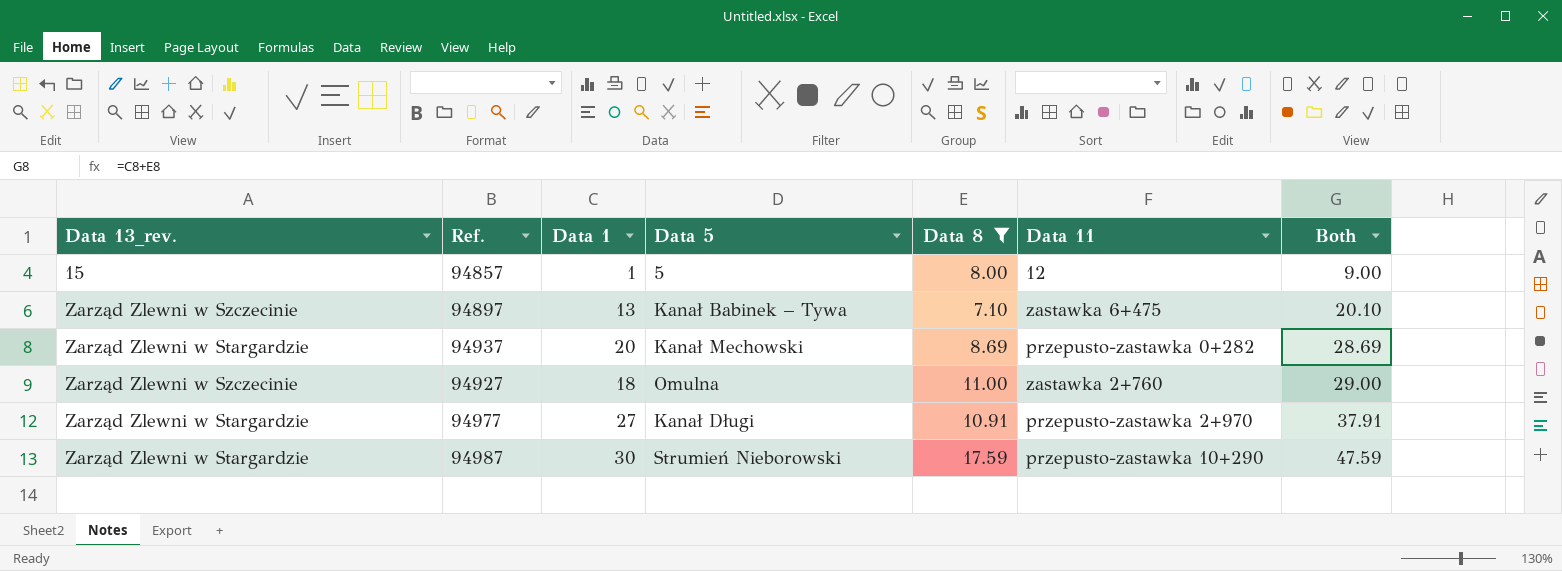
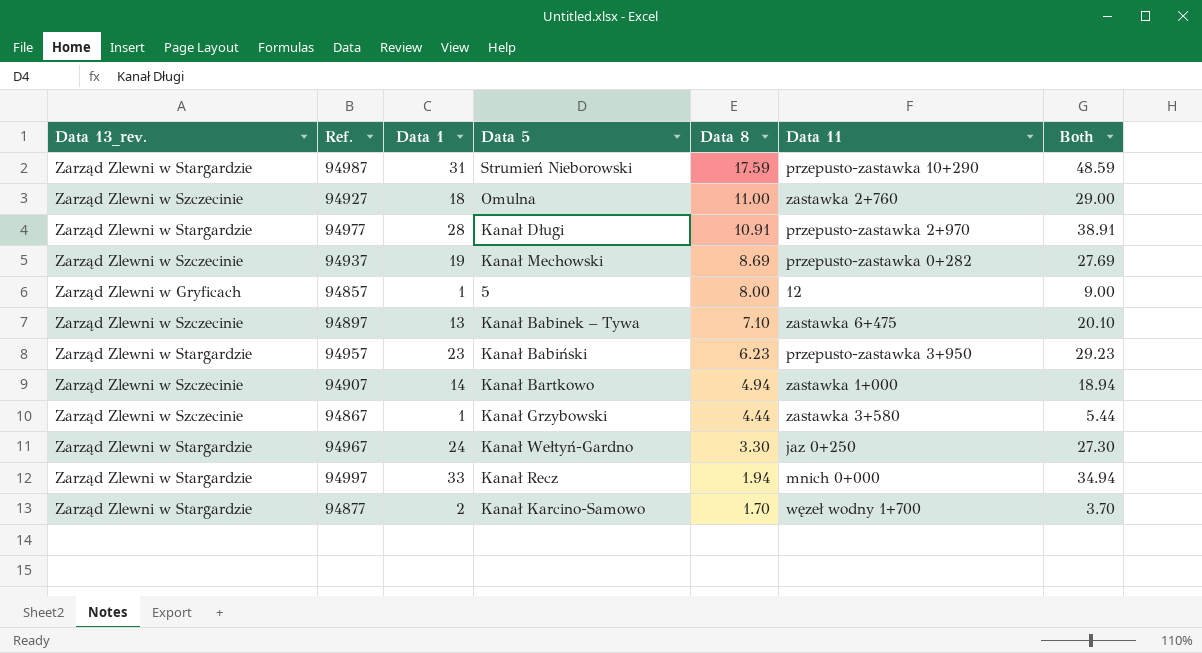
filter: Data 8 >= 7.10 -> none
row order: Both ascending -> Data 8 descending
94987 | Data 1: 30 -> 31
94987 | Both: 47.59 -> 48.59
94977 | Data 1: 27 -> 28
94977 | Both: 37.91 -> 38.91
94937 | Data 13_rev.: Zarząd Zlewni w Stargardzie -> Zarząd Zlewni w Szczecinie
94937 | Data 1: 20 -> 19
94937 | Both: 28.69 -> 27.69
94857 | Data 13_rev.: 15 -> Zarząd Zlewni w Gryficach

